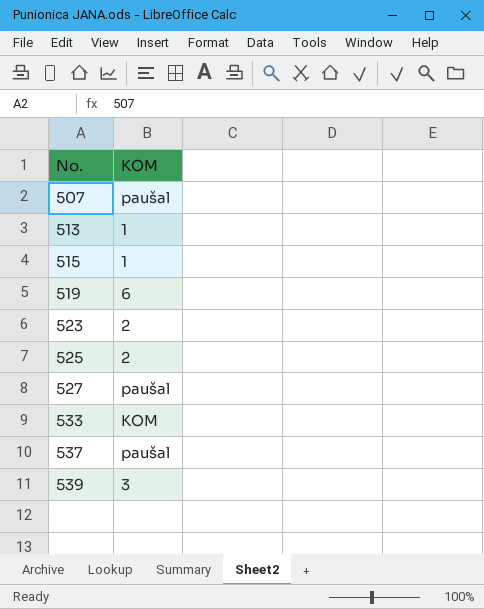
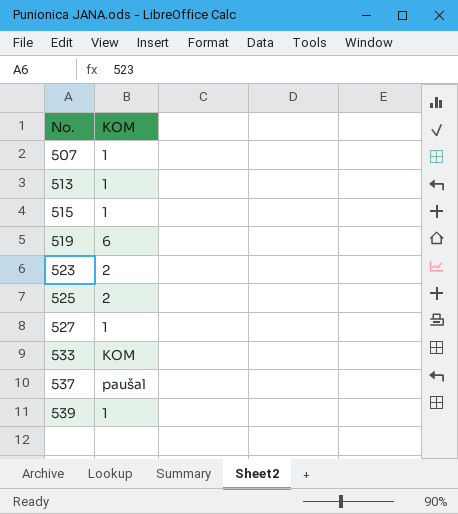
507 | KOM: paušal -> 1
527 | KOM: paušal -> 1
539 | KOM: 3 -> 1

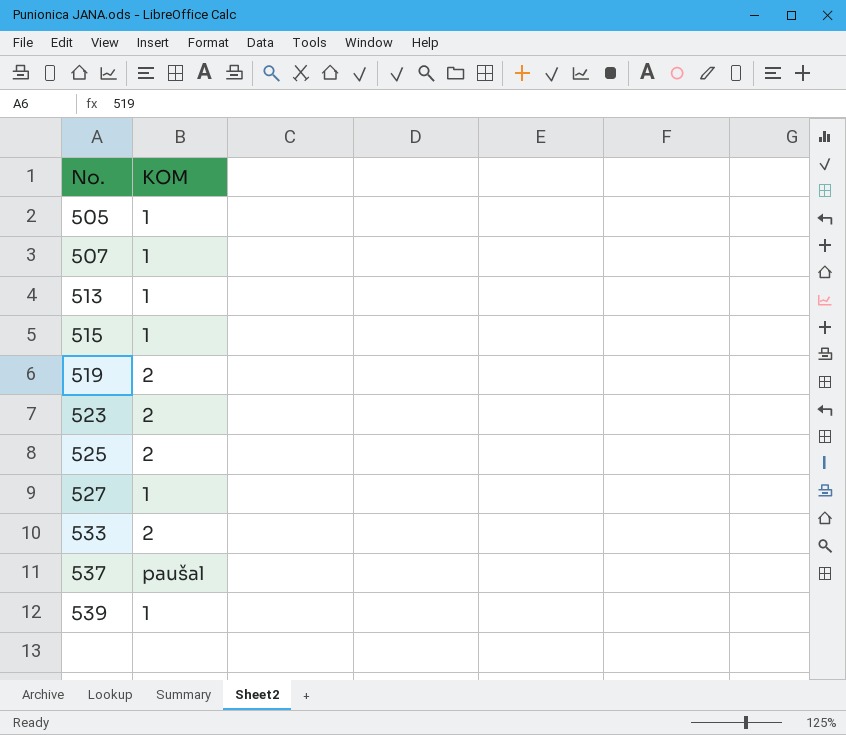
row 505: none -> 1
519 | KOM: 6 -> 2
533 | KOM: KOM -> 2

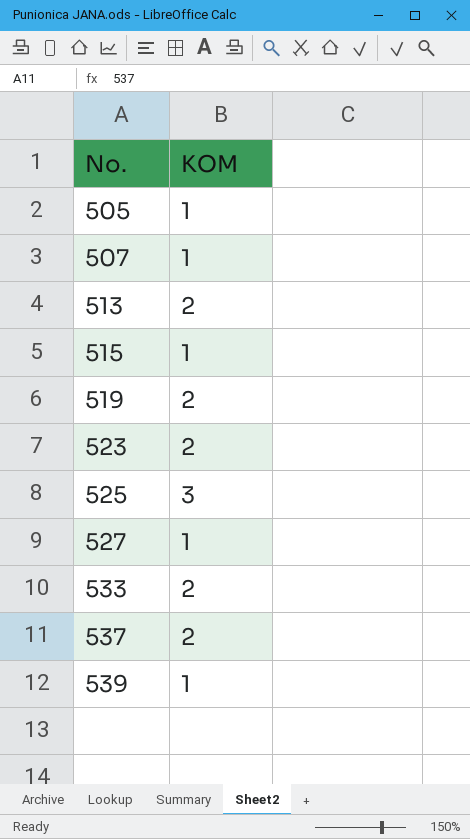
513 | KOM: 1 -> 2
525 | KOM: 2 -> 3
537 | KOM: paušal -> 2

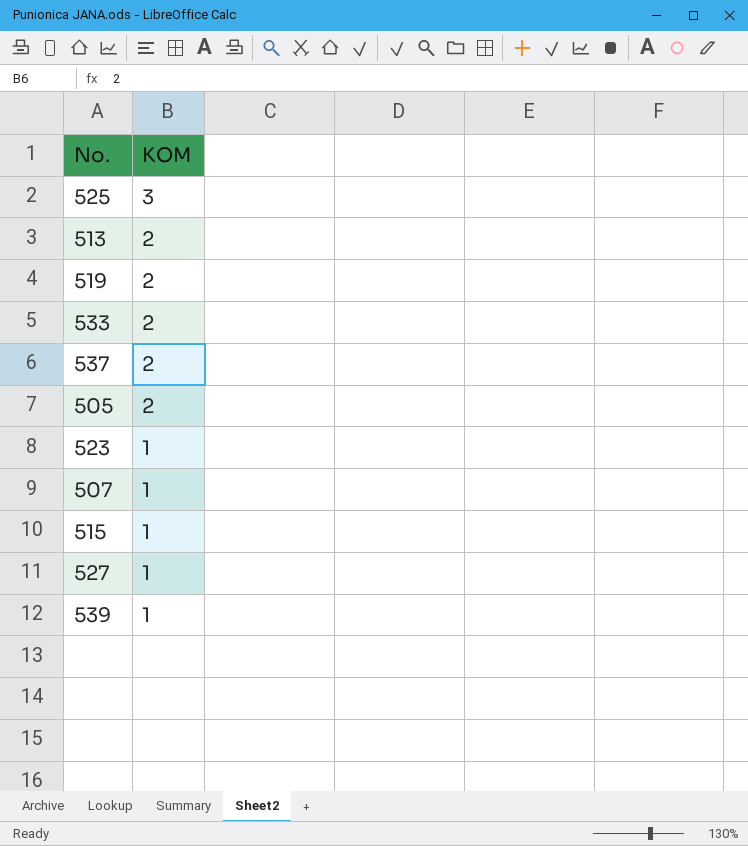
row order: No. ascending -> KOM descending
505 | KOM: 1 -> 2
523 | KOM: 2 -> 1

